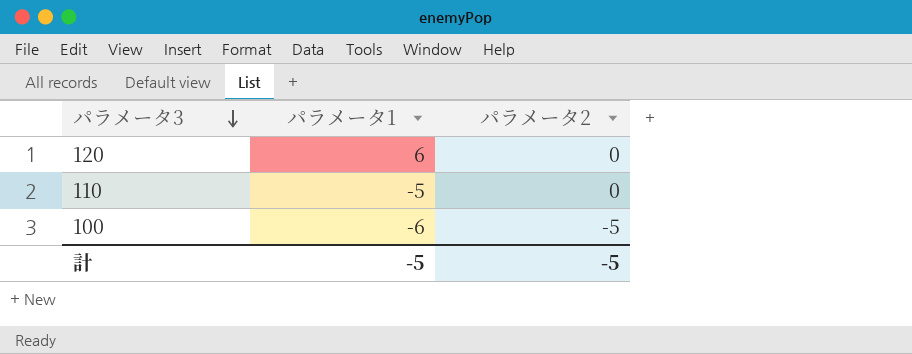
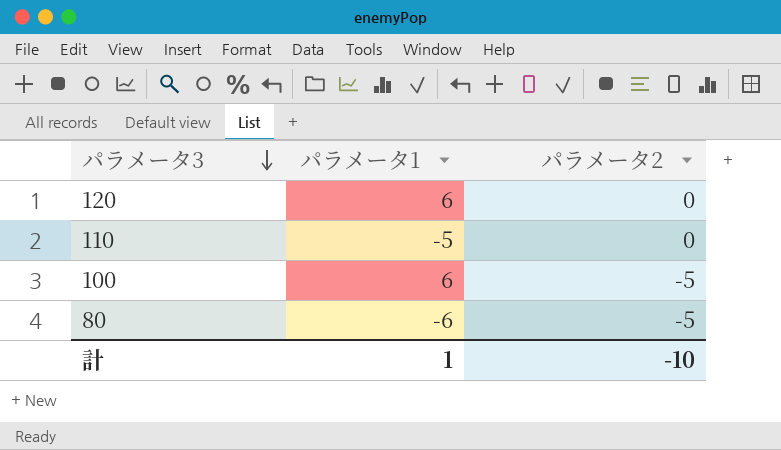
100 | パラメータ1: -6 -> 6
row 80: none -> -6 | -5
計 | パラメータ1: -5 -> 1
計 | パラメータ2: -5 -> -10

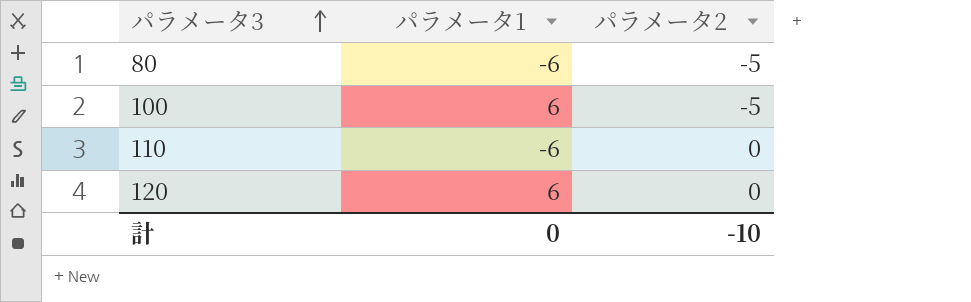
row order: パラメータ3 descending -> パラメータ3 ascending
110 | パラメータ1: -5 -> -6
計 | パラメータ1: 1 -> 0

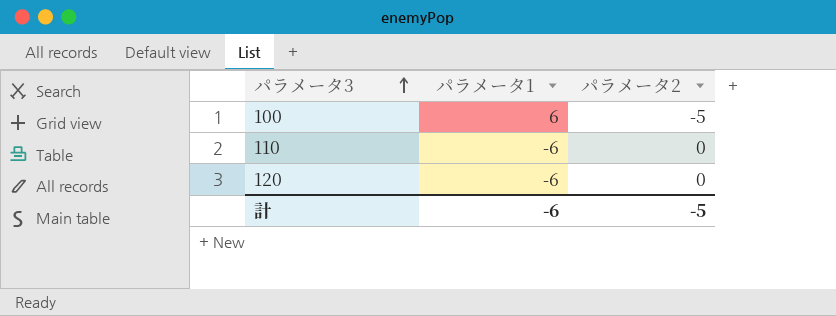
row 80: -6 | -5 -> none
120 | パラメータ1: 6 -> -6
計 | パラメータ1: 0 -> -6
計 | パラメータ2: -10 -> -5

